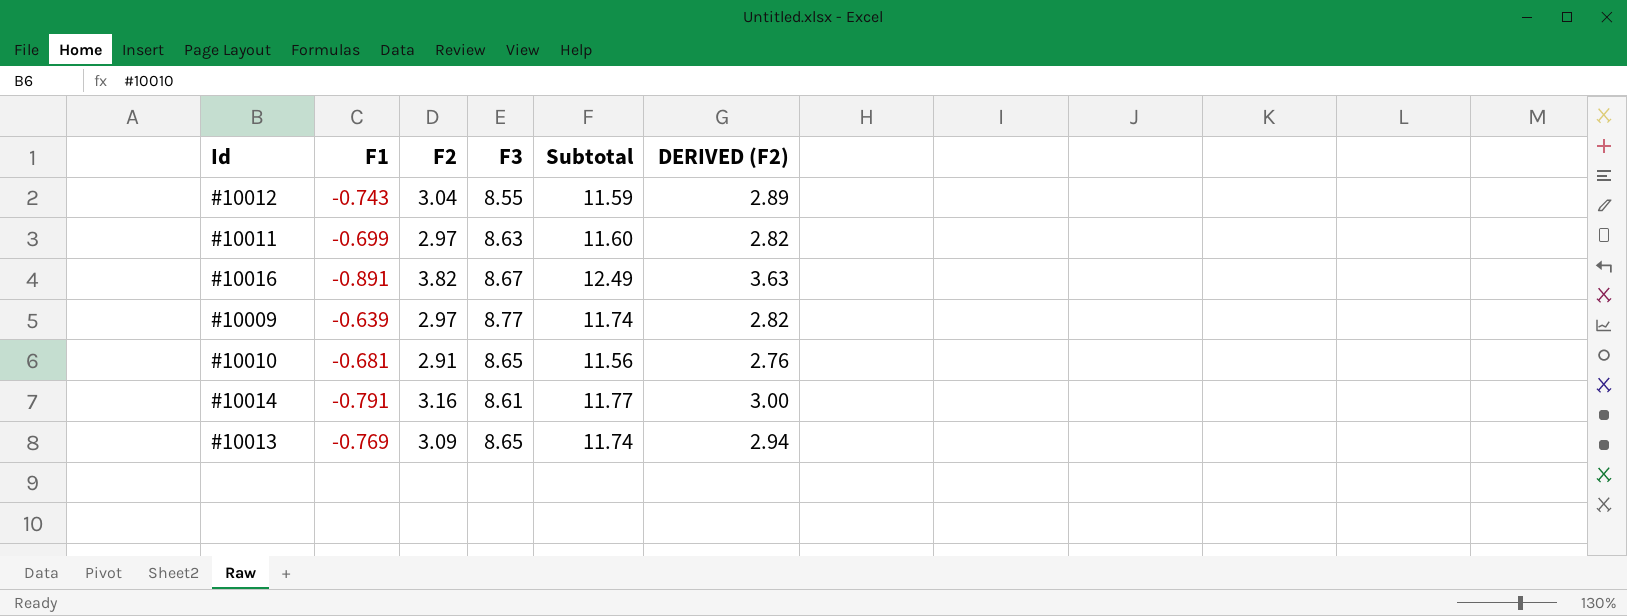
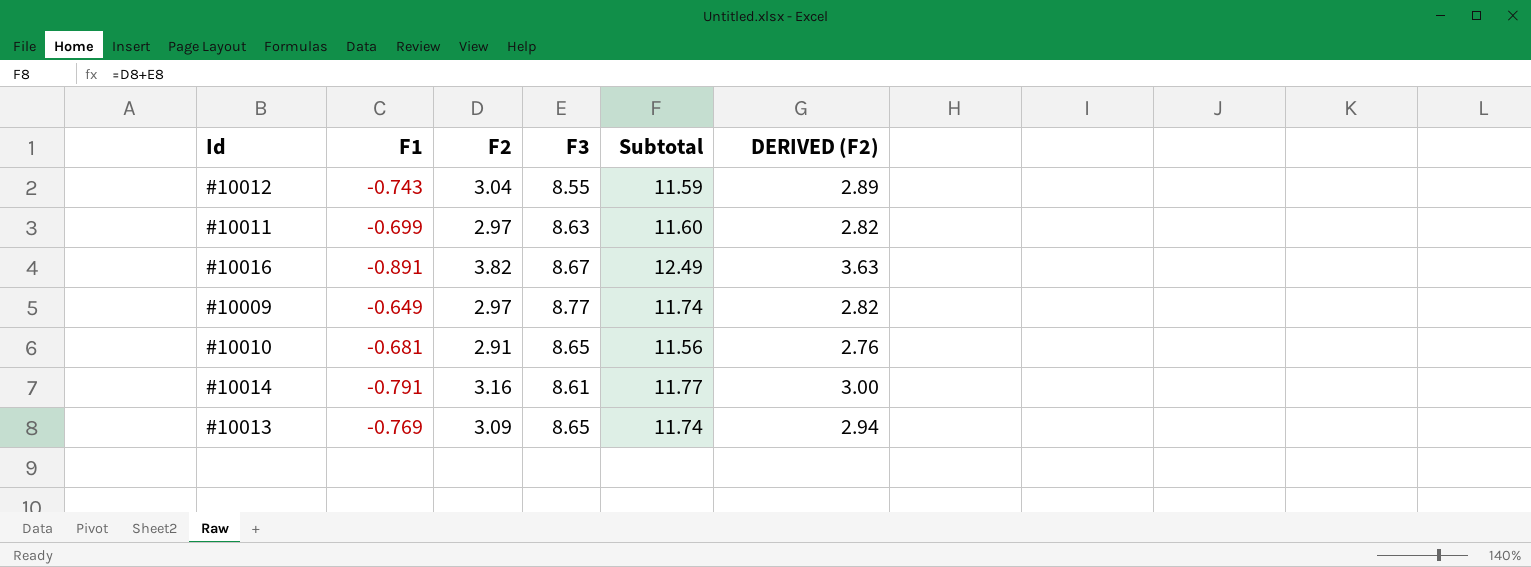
#10009 | F1: -0.639 -> -0.649

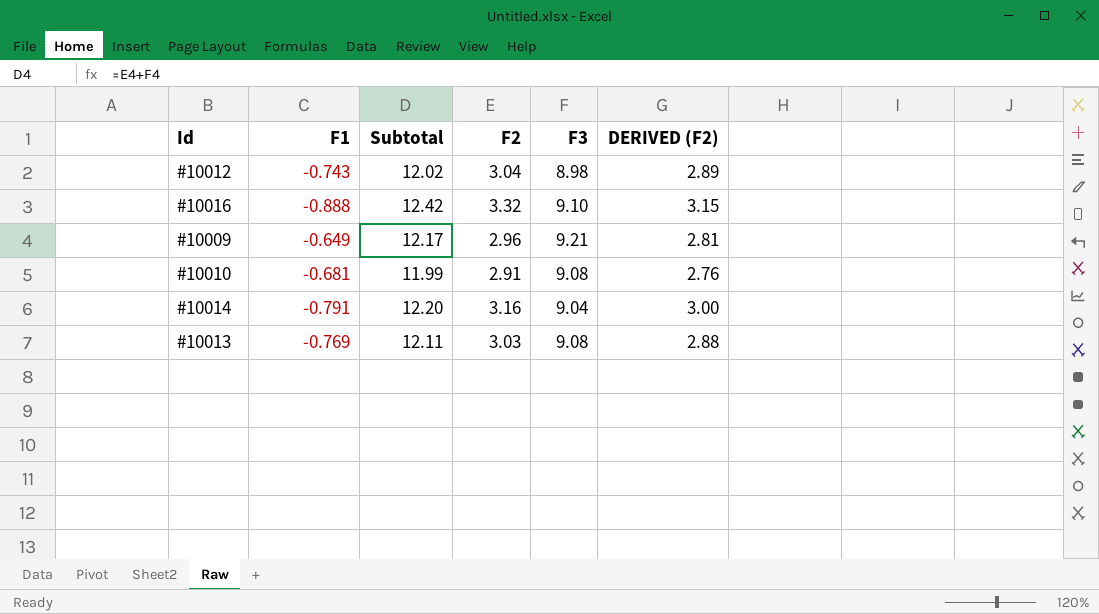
column Subtotal | position: 5 -> 3
row #10011: -0.699 | 2.97 | 8.63 | 11.60 | 2.82 -> none
#10012 | Subtotal: 11.59 -> 12.02
#10012 | F3: 8.55 -> 8.98
#10016 | F1: -0.891 -> -0.888
#10016 | Subtotal: 12.49 -> 12.42
#10016 | F2: 3.82 -> 3.32
#10016 | F3: 8.67 -> 9.10
#10016 | DERIVED (F2): 3.63 -> 3.15
#10009 | Subtotal: 11.74 -> 12.17
#10009 | F2: 2.97 -> 2.96
#10009 | F3: 8.77 -> 9.21
#10009 | DERIVED (F2): 2.82 -> 2.81
#10010 | Subtotal: 11.56 -> 11.99
#10010 | F3: 8.65 -> 9.08
#10014 | Subtotal: 11.77 -> 12.20
#10014 | F3: 8.61 -> 9.04
#10013 | Subtotal: 11.74 -> 12.11
#10013 | F2: 3.09 -> 3.03
#10013 | F3: 8.65 -> 9.08
#10013 | DERIVED (F2): 2.94 -> 2.88

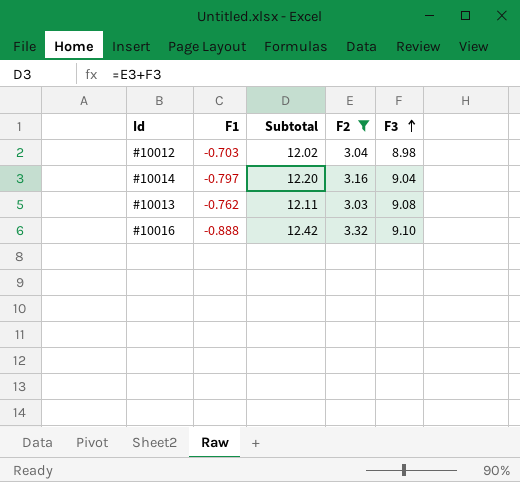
filter: none -> F2 >= 3.03
row order: none -> F3 ascending
column DERIVED (F2) | formula: [F2] * 0.95 -> none
#10012 | F1: -0.743 -> -0.703
#10014 | F1: -0.791 -> -0.797
#10013 | F1: -0.769 -> -0.762

